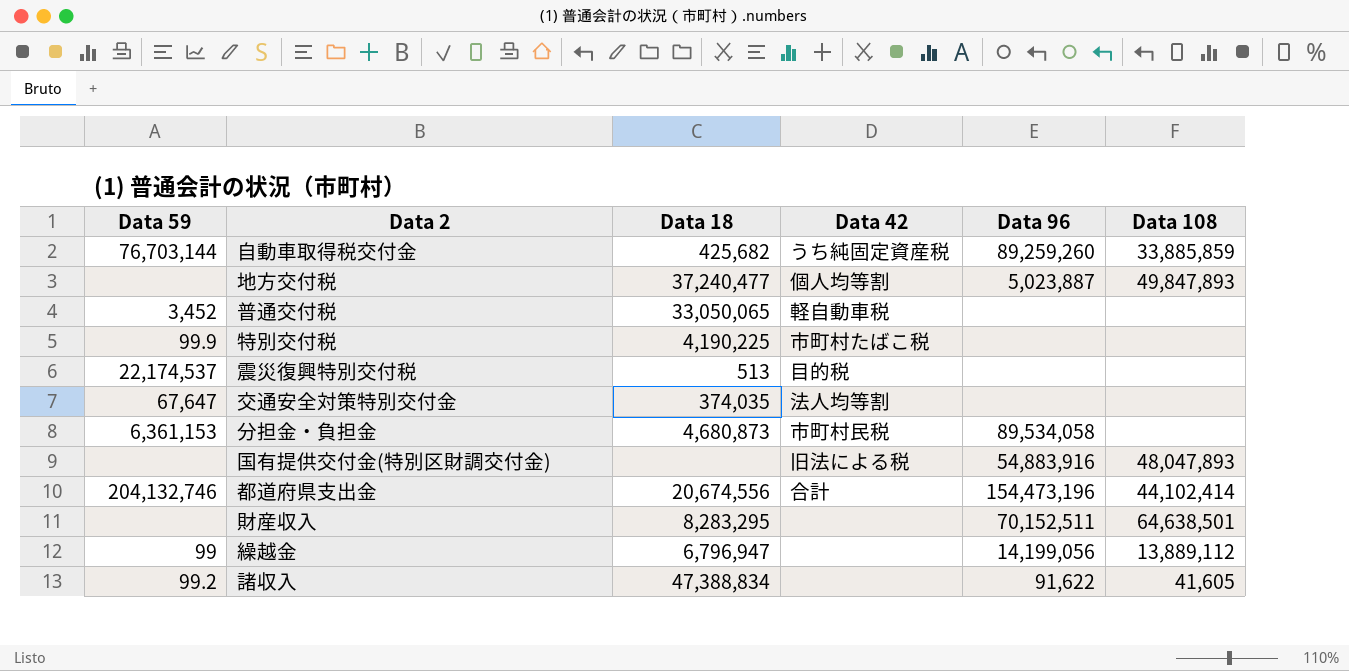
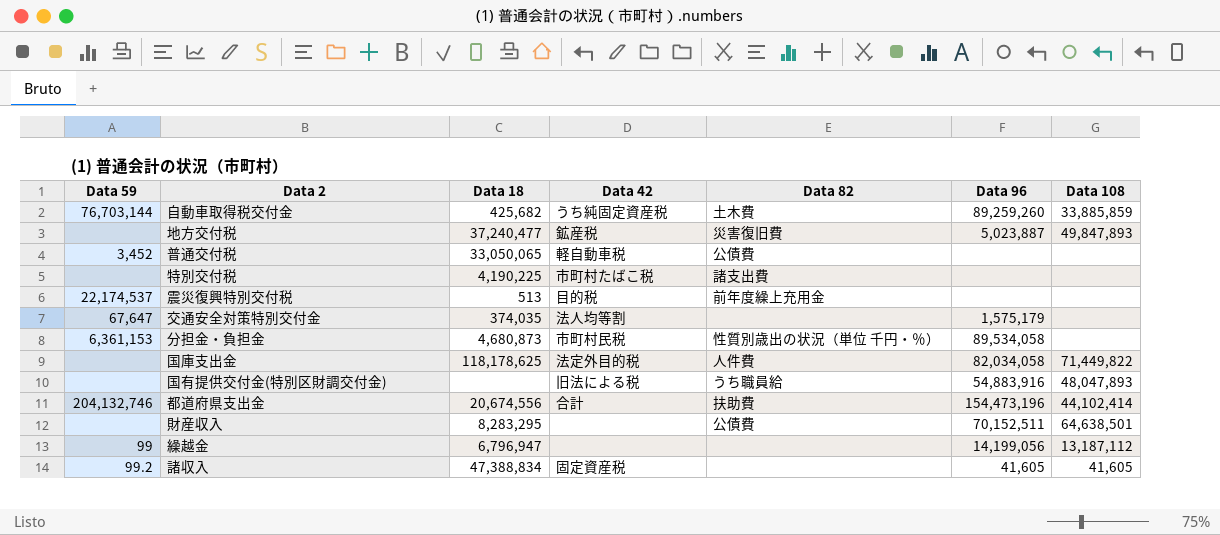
column Data 82 | position: none -> 5
地方交付税 | Data 42: 個人均等割 -> 鉱産税
特別交付税 | Data 59: 99.9 -> none
交通安全対策特別交付金 | Data 96: none -> 1,575,179
row 国庫支出金: none -> none | 118,178,625 | 法定外目的税 | 人件費 | 82,034,058 | 71,449,822
繰越金 | Data 108: 13,889,112 -> 13,187,112
諸収入 | Data 42: none -> 固定資産税
諸収入 | Data 96: 91,622 -> 41,605

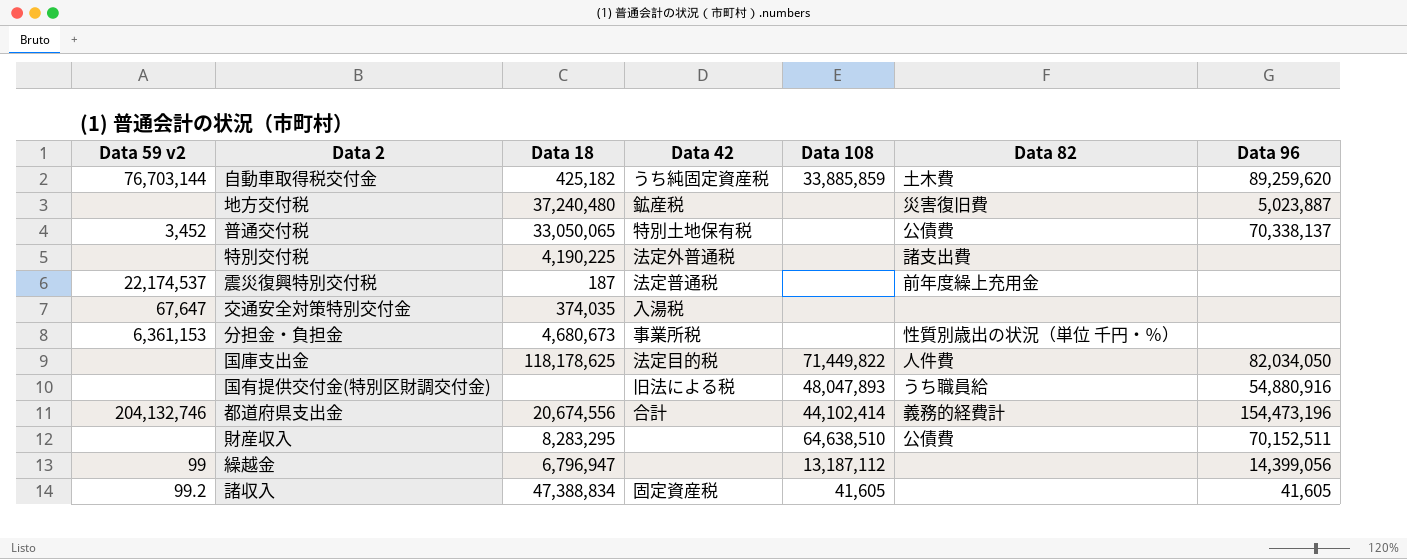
column name: Data 59 -> Data 59 v2
column Data 108 | position: 7 -> 5
自動車取得税交付金 | Data 18: 425,682 -> 425,182
自動車取得税交付金 | Data 96: 89,259,260 -> 89,259,620
地方交付税 | Data 18: 37,240,477 -> 37,240,480
地方交付税 | Data 108: 49,847,893 -> none
普通交付税 | Data 42: 軽自動車税 -> 特別土地保有税
普通交付税 | Data 96: none -> 70,338,137
特別交付税 | Data 42: 市町村たばこ税 -> 法定外普通税
震災復興特別交付税 | Data 18: 513 -> 187
震災復興特別交付税 | Data 42: 目的税 -> 法定普通税
交通安全対策特別交付金 | Data 42: 法人均等割 -> 入湯税
交通安全対策特別交付金 | Data 96: 1,575,179 -> none
分担金・負担金 | Data 18: 4,680,873 -> 4,680,673
分担金・負担金 | Data 42: 市町村民税 -> 事業所税
分担金・負担金 | Data 96: 89,534,058 -> none
国庫支出金 | Data 42: 法定外目的税 -> 法定目的税
国庫支出金 | Data 96: 82,034,058 -> 82,034,050
国有提供交付金(特別区財調交付金) | Data 96: 54,883,916 -> 54,880,916
都道府県支出金 | Data 82: 扶助費 -> 義務的経費計
財産収入 | Data 108: 64,638,501 -> 64,638,510
繰越金 | Data 96: 14,199,056 -> 14,399,056

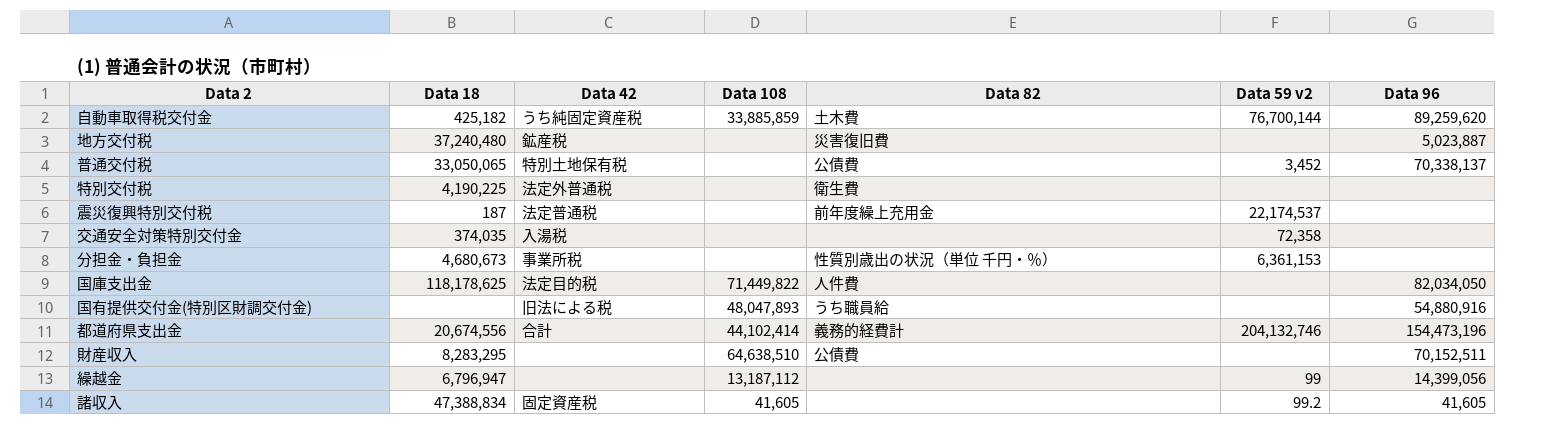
column Data 59 v2 | position: 1 -> 6
自動車取得税交付金 | Data 59 v2: 76,703,144 -> 76,700,144
特別交付税 | Data 82: 諸支出費 -> 衛生費
交通安全対策特別交付金 | Data 59 v2: 67,647 -> 72,358

